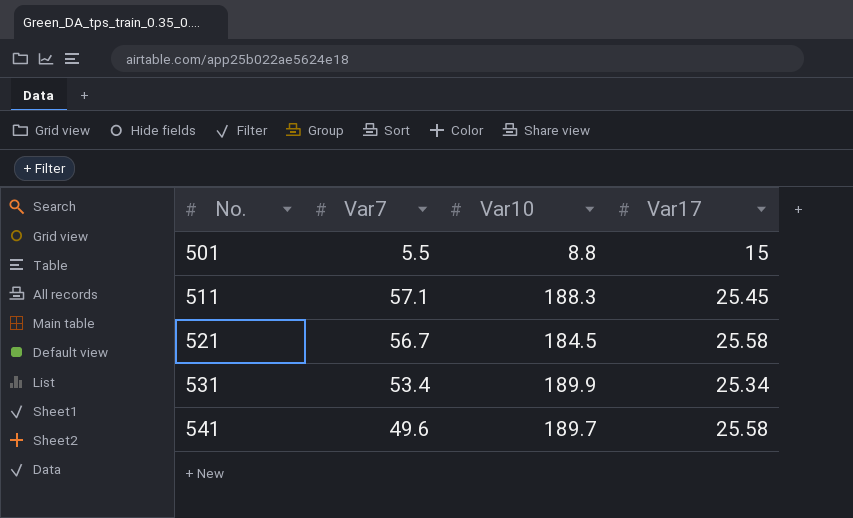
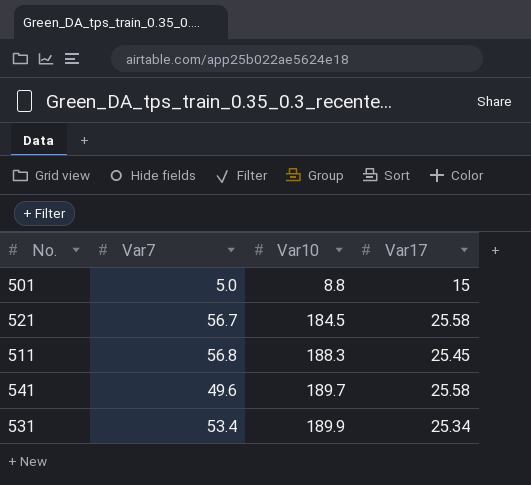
row order: No. ascending -> Var10 ascending
501 | Var7: 5.5 -> 5.0
511 | Var7: 57.1 -> 56.8

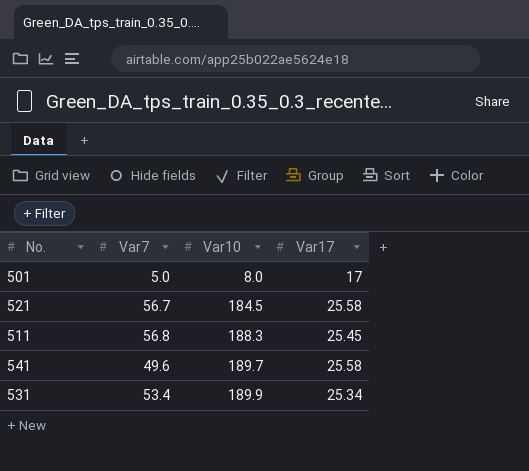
501 | Var10: 8.8 -> 8.0
501 | Var17: 15 -> 17

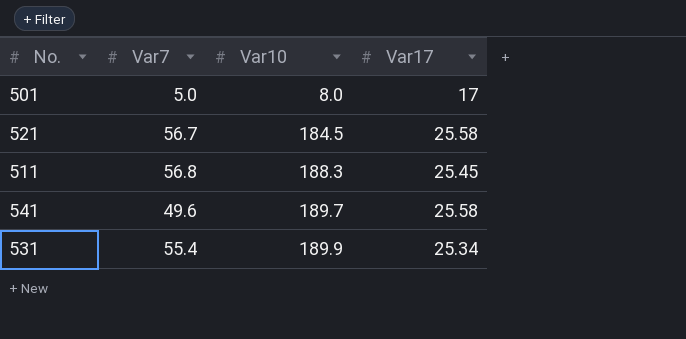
531 | Var7: 53.4 -> 55.4

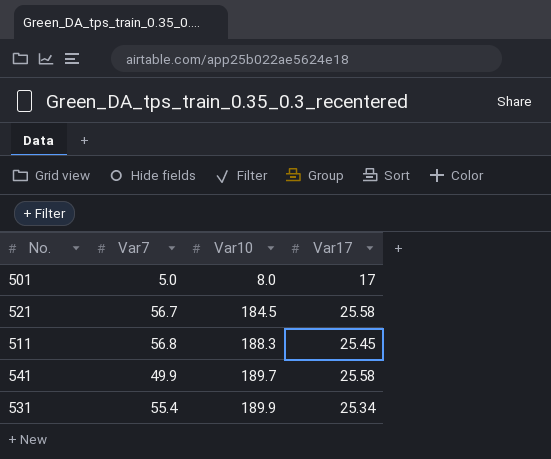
541 | Var7: 49.6 -> 49.9

